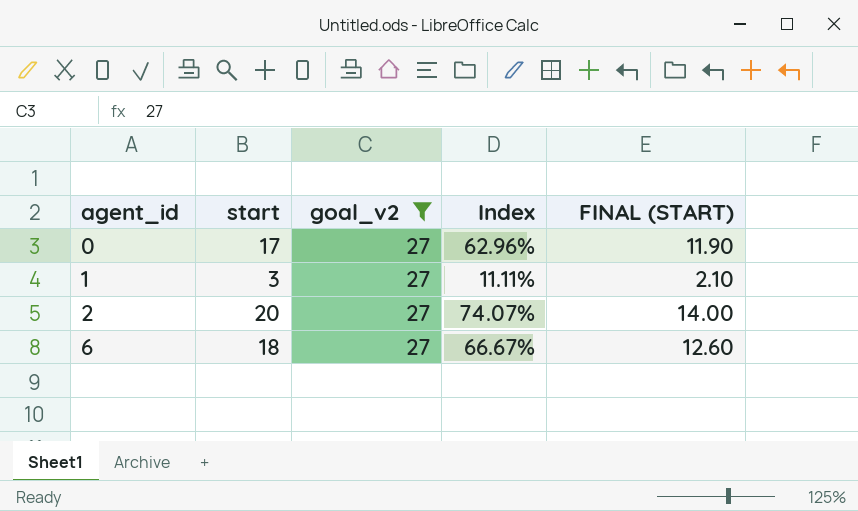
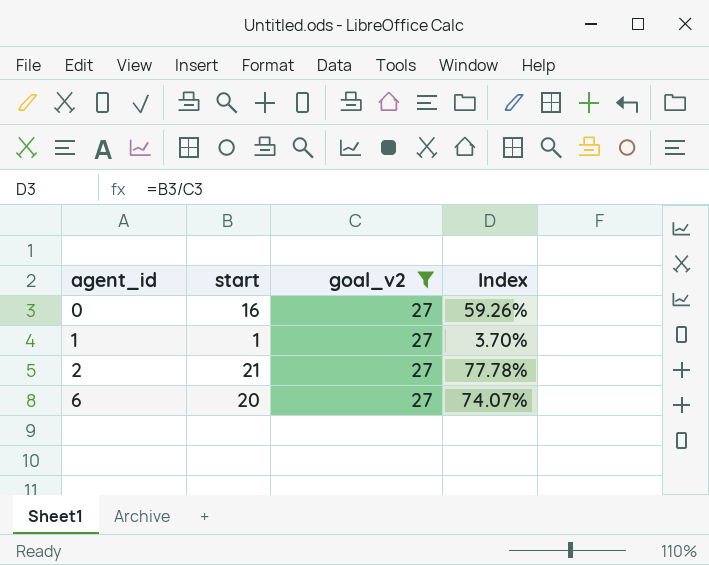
column FINAL (START) | formula: [start] * 0.7 -> none
0 | start: 17 -> 16
0 | Index: 62.96% -> 59.26%
1 | start: 3 -> 1
1 | Index: 11.11% -> 3.70%
2 | start: 20 -> 21
2 | Index: 74.07% -> 77.78%
6 | start: 18 -> 20
6 | Index: 66.67% -> 74.07%

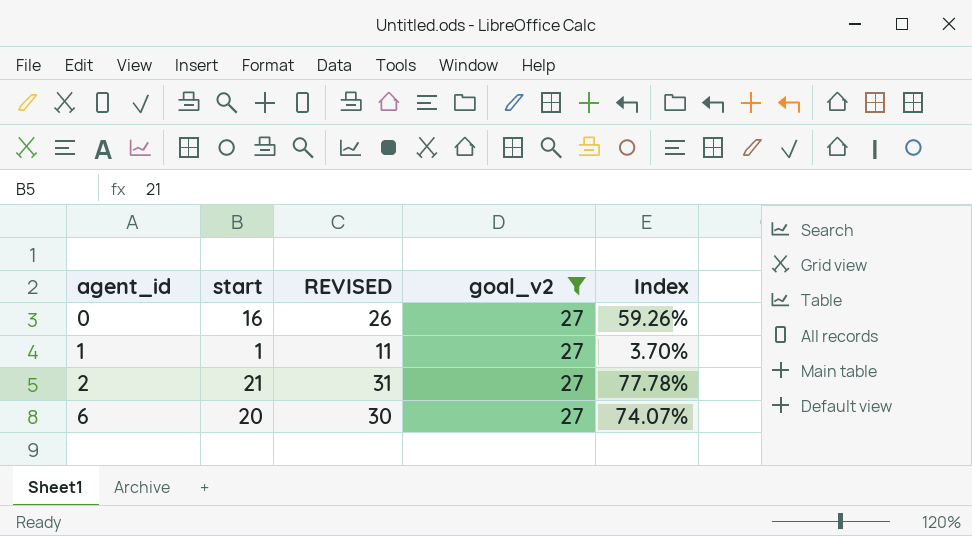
column REVISED | formula: none -> [start] + 10

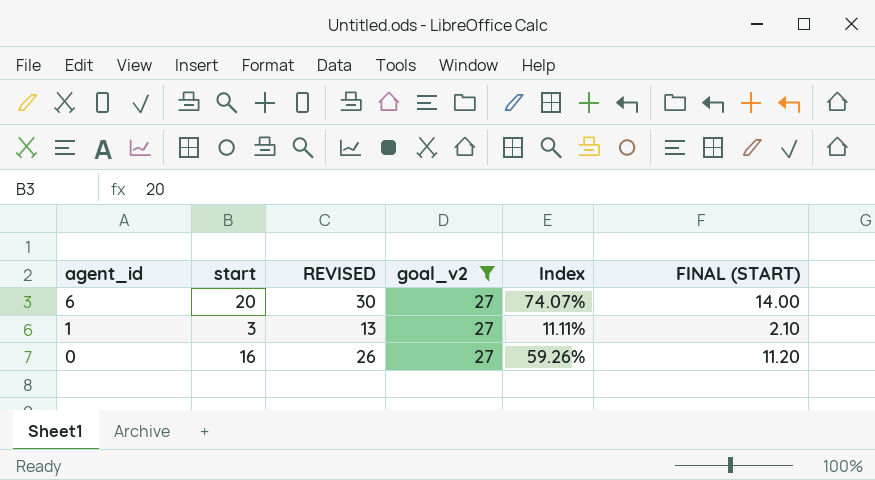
row order: agent_id ascending -> agent_id descending
column FINAL (START) | formula: none -> [start] * 0.7
row 2: 21 | 31 | 27 | 77.78% -> none
1 | start: 1 -> 3
1 | REVISED: 11 -> 13
1 | Index: 3.70% -> 11.11%

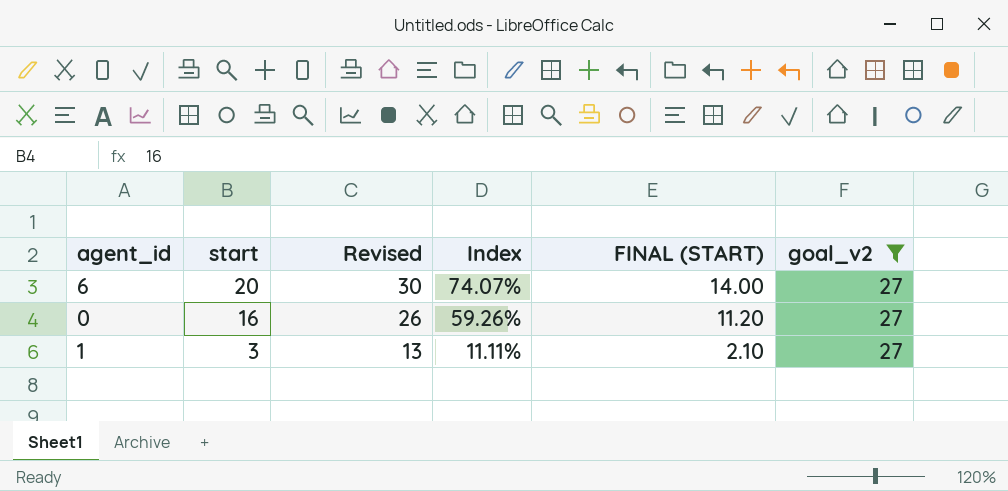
row order: agent_id descending -> start descending
column name: REVISED -> Revised
column goal_v2 | position: 4 -> 6

